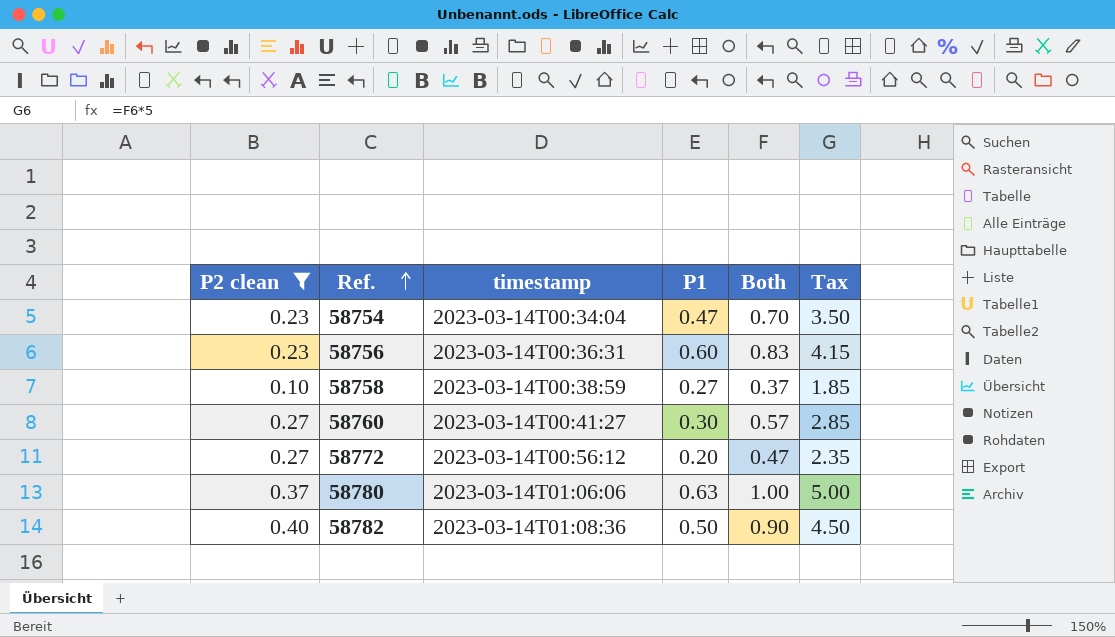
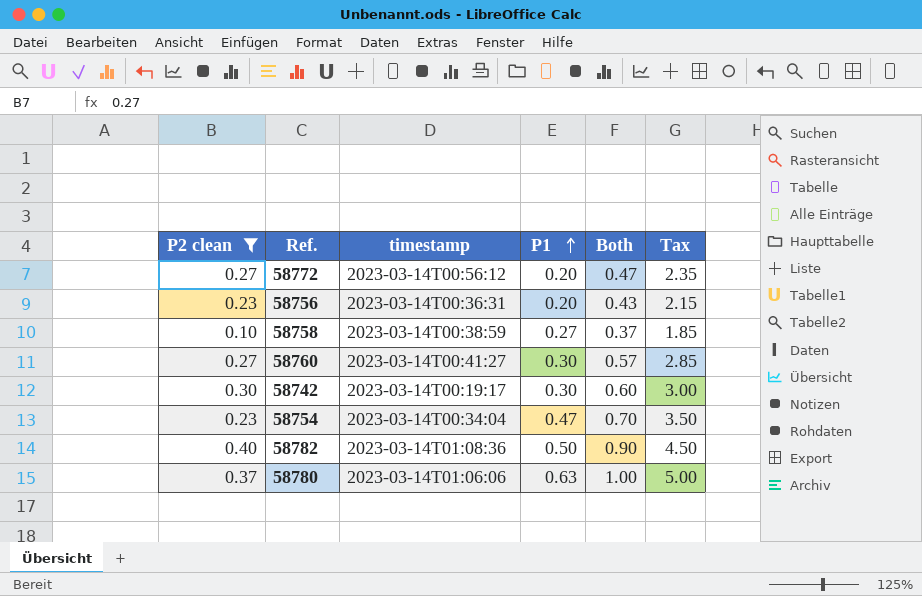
row order: Ref. ascending -> P1 ascending
58756 | P1: 0.60 -> 0.20
58756 | Both: 0.83 -> 0.43
58756 | Tax: 4.15 -> 2.15
row 58742: none -> 0.30 | 2023-03-14T00:19:17 | 0.30 | 0.60 | 3.00

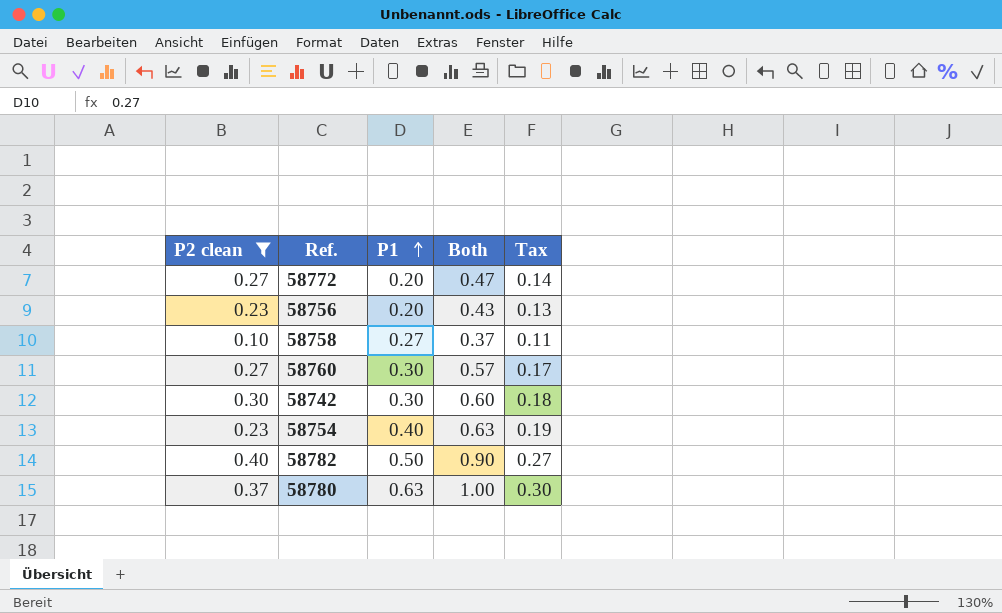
column timestamp | position: 3 -> none
column Tax | formula: [Both] * 5 -> [Both] * 0.3
58754 | P1: 0.47 -> 0.40
58754 | Both: 0.70 -> 0.63

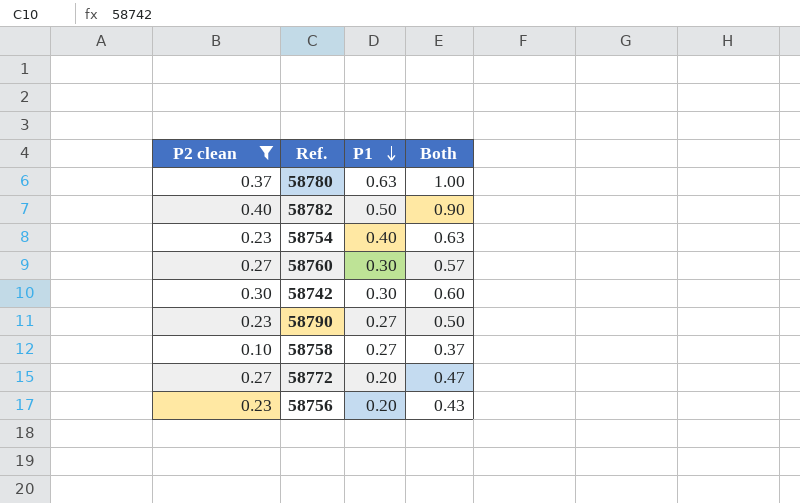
row order: P1 ascending -> P1 descending
column Tax | formula: [Both] * 0.3 -> none
row 58790: none -> 0.23 | 0.27 | 0.50

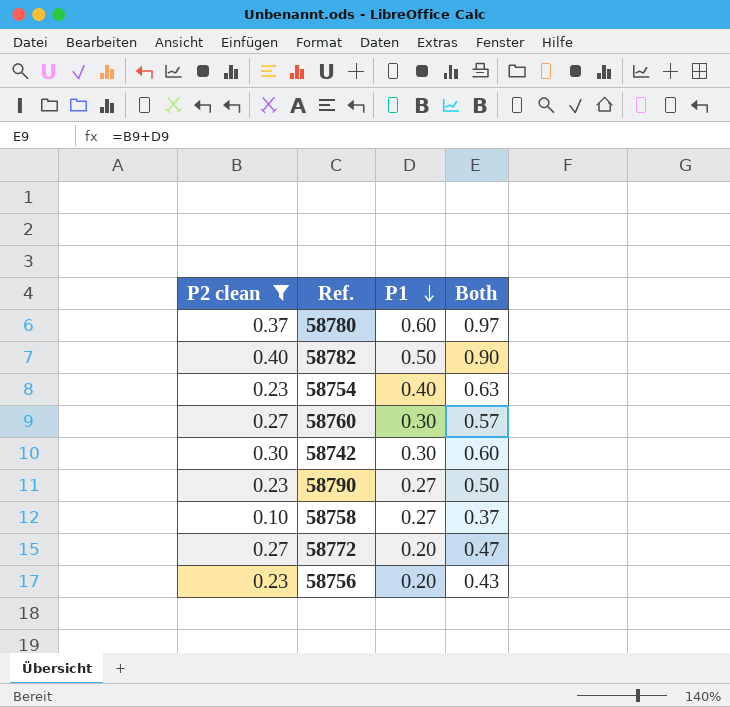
58780 | P1: 0.63 -> 0.60
58780 | Both: 1.00 -> 0.97

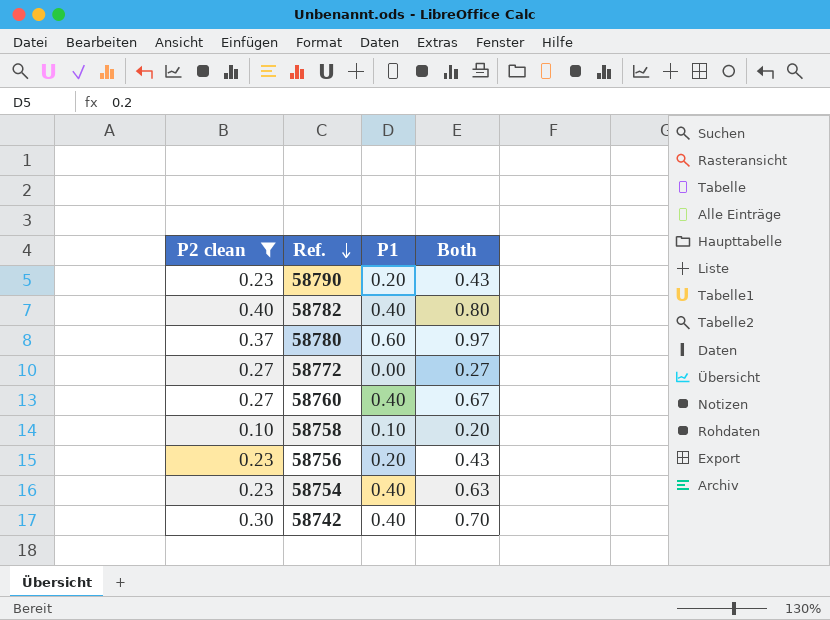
row order: P1 descending -> Ref. descending
58790 | P1: 0.27 -> 0.20
58790 | Both: 0.50 -> 0.43
58782 | P1: 0.50 -> 0.40
58782 | Both: 0.90 -> 0.80
58772 | P1: 0.20 -> 0.00
58772 | Both: 0.47 -> 0.27
58760 | P1: 0.30 -> 0.40
58760 | Both: 0.57 -> 0.67
58758 | P1: 0.27 -> 0.10
58758 | Both: 0.37 -> 0.20
58742 | P1: 0.30 -> 0.40
58742 | Both: 0.60 -> 0.70

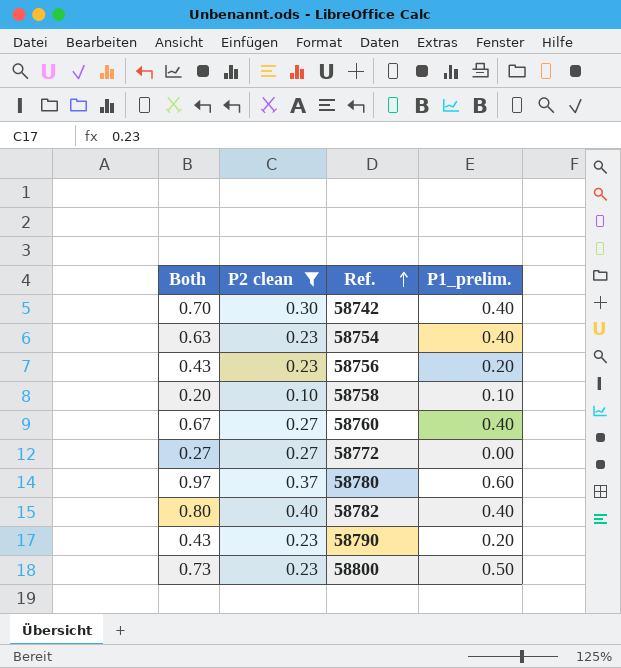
row order: Ref. descending -> Ref. ascending
column Both | position: 4 -> 1
column name: P1 -> P1_prelim.
row 58800: none -> 0.73 | 0.23 | 0.50

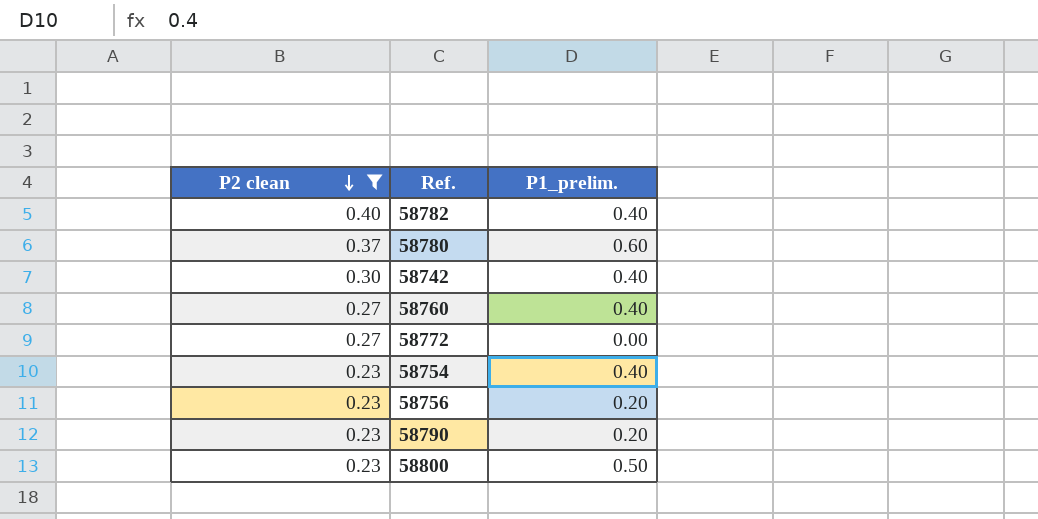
row order: Ref. ascending -> P2 clean descending
column Both | formula: [P2 clean] + [P1_prelim.] -> none
row 58758: 0.20 | 0.10 | 0.10 -> none

